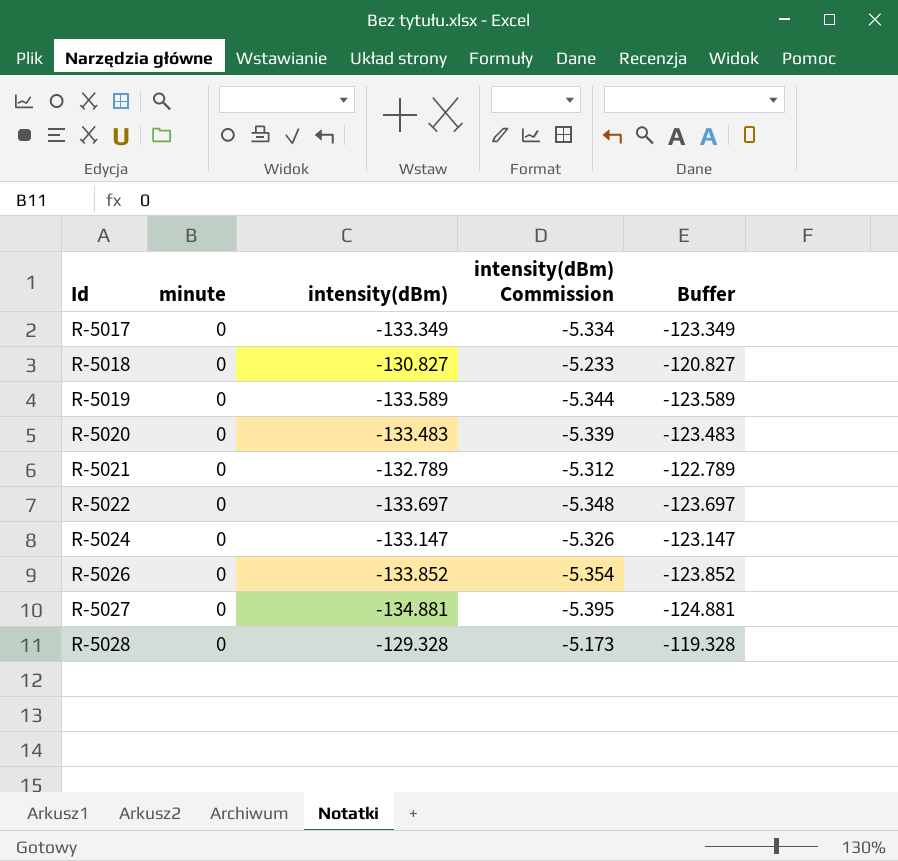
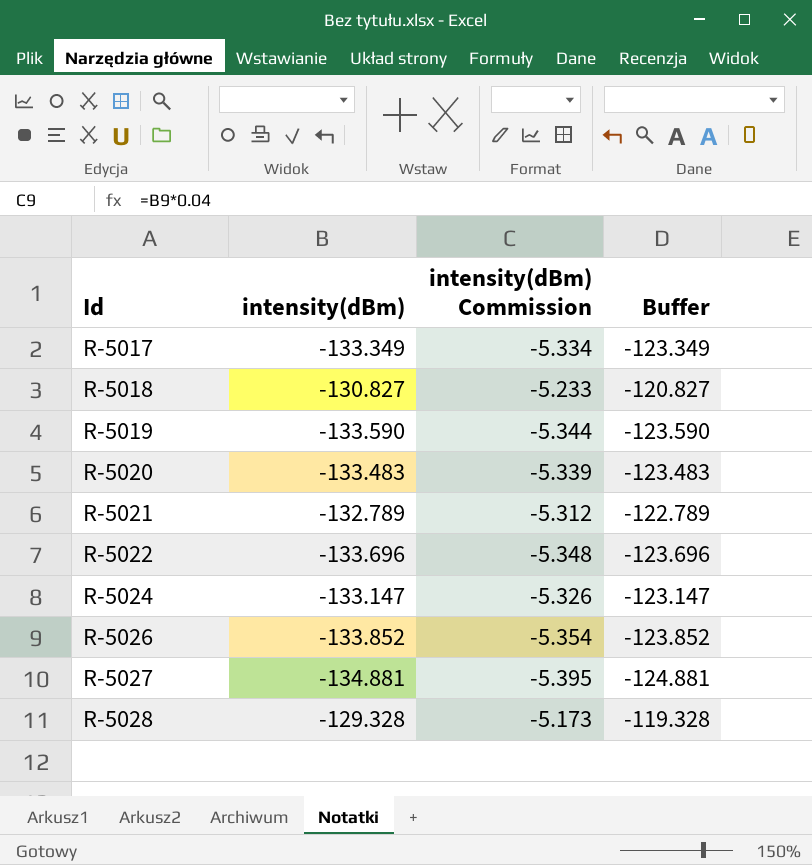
column minute | position: 2 -> none
R-5019 | intensity(dBm): -133.589 -> -133.590
R-5019 | Buffer: -123.589 -> -123.590
R-5022 | intensity(dBm): -133.697 -> -133.696
R-5022 | Buffer: -123.697 -> -123.696

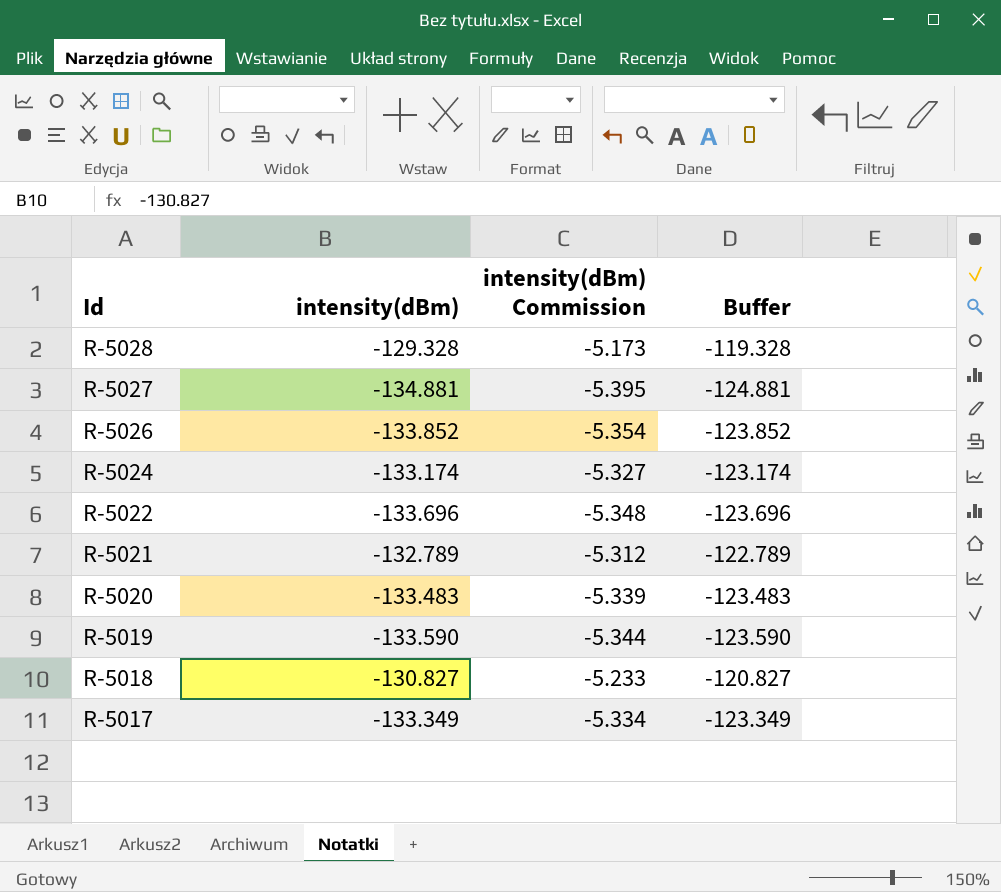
row order: Id ascending -> Id descending
R-5024 | intensity(dBm): -133.147 -> -133.174
R-5024 | intensity(dBm) Commission: -5.326 -> -5.327
R-5024 | Buffer: -123.147 -> -123.174

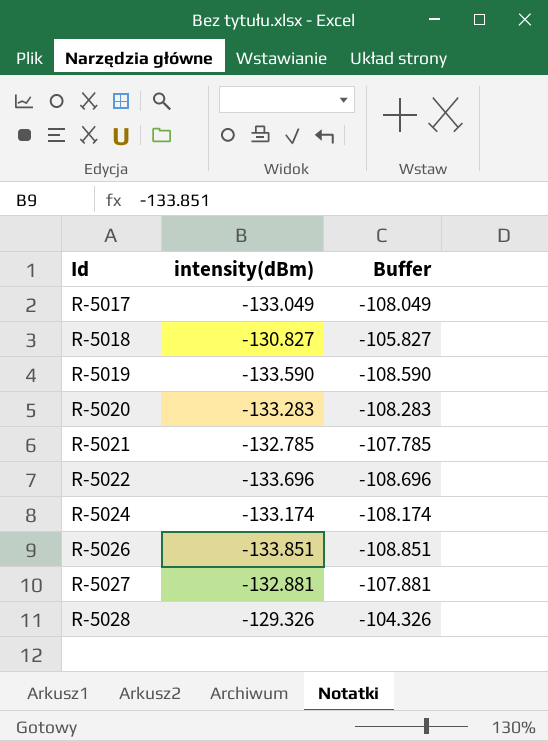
row order: Id descending -> Id ascending
column intensity(dBm) Commission | formula: [intensity(dBm)] * 0.04 -> none
column Buffer | formula: [intensity(dBm)] + 10 -> [intensity(dBm)] + 25
R-5017 | intensity(dBm): -133.349 -> -133.049
R-5020 | intensity(dBm): -133.483 -> -133.283
R-5021 | intensity(dBm): -132.789 -> -132.785
R-5026 | intensity(dBm): -133.852 -> -133.851
R-5027 | intensity(dBm): -134.881 -> -132.881
R-5028 | intensity(dBm): -129.328 -> -129.326

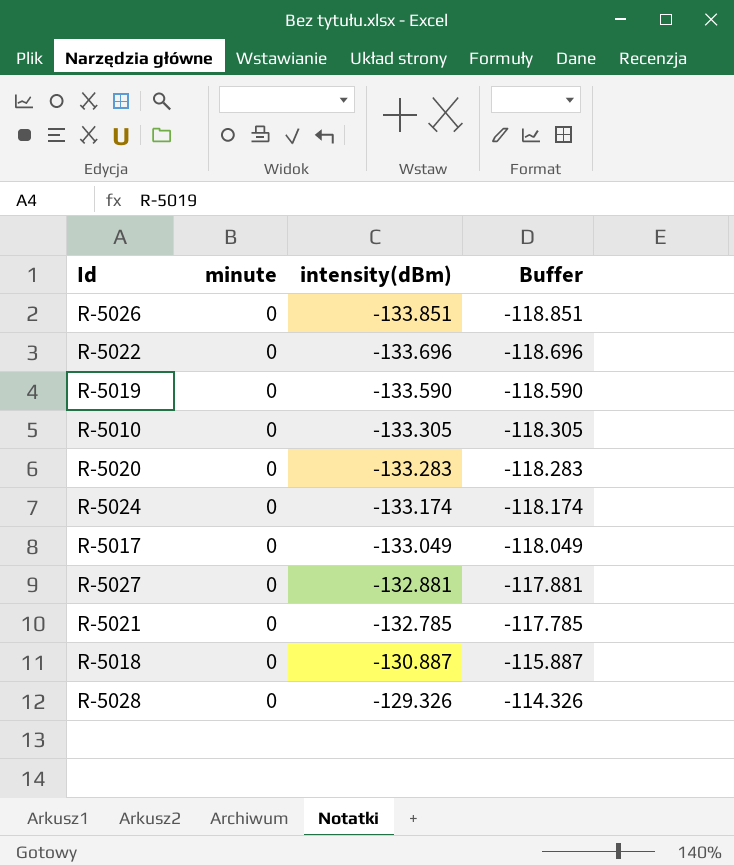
row order: Id ascending -> intensity(dBm) ascending
column minute | position: none -> 2
column Buffer | formula: [intensity(dBm)] + 25 -> [intensity(dBm)] + 15
row R-5010: none -> 0 | -133.305 | -118.305
R-5018 | intensity(dBm): -130.827 -> -130.887

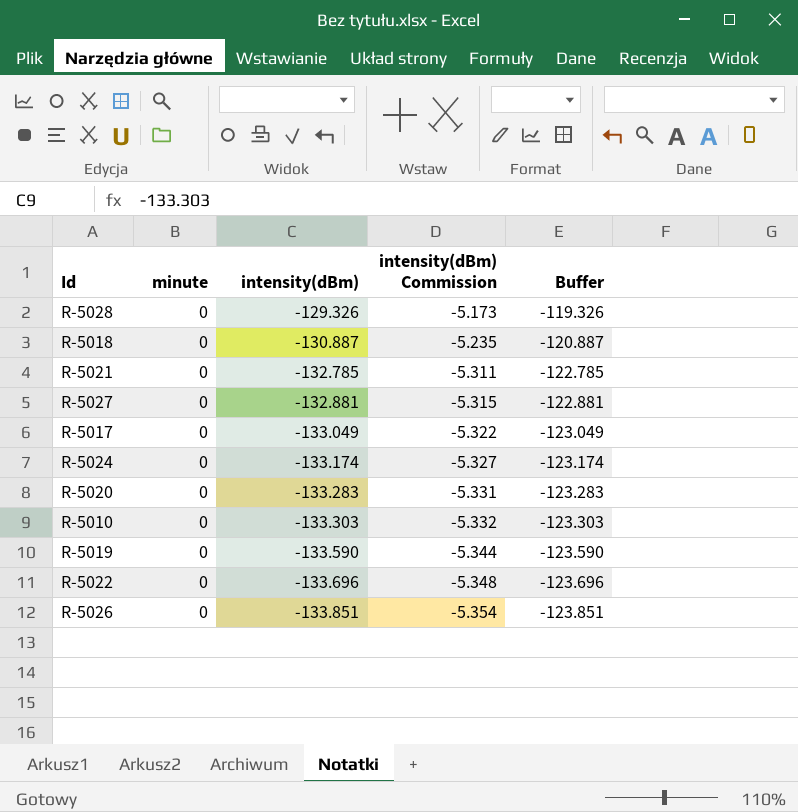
row order: intensity(dBm) ascending -> intensity(dBm) descending
column intensity(dBm) Commission | formula: none -> [intensity(dBm)] * 0.04
column Buffer | formula: [intensity(dBm)] + 15 -> [intensity(dBm)] + 10
R-5010 | intensity(dBm): -133.305 -> -133.303

